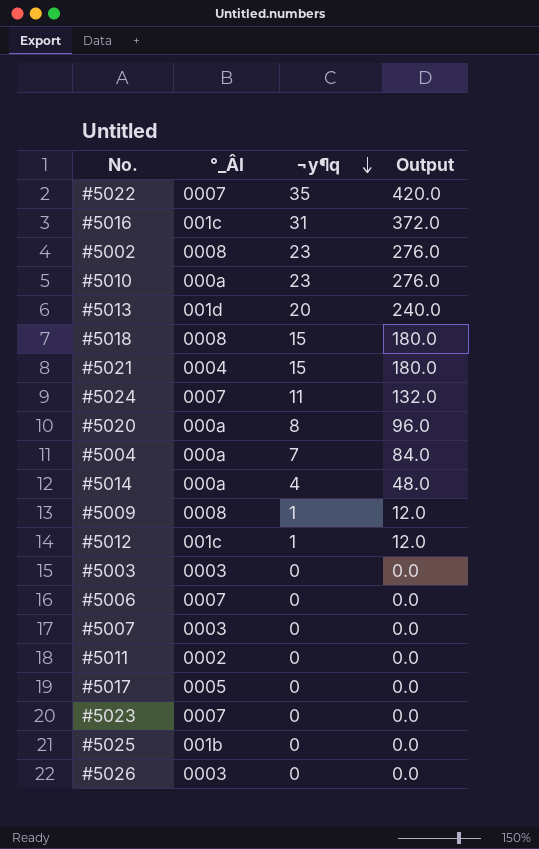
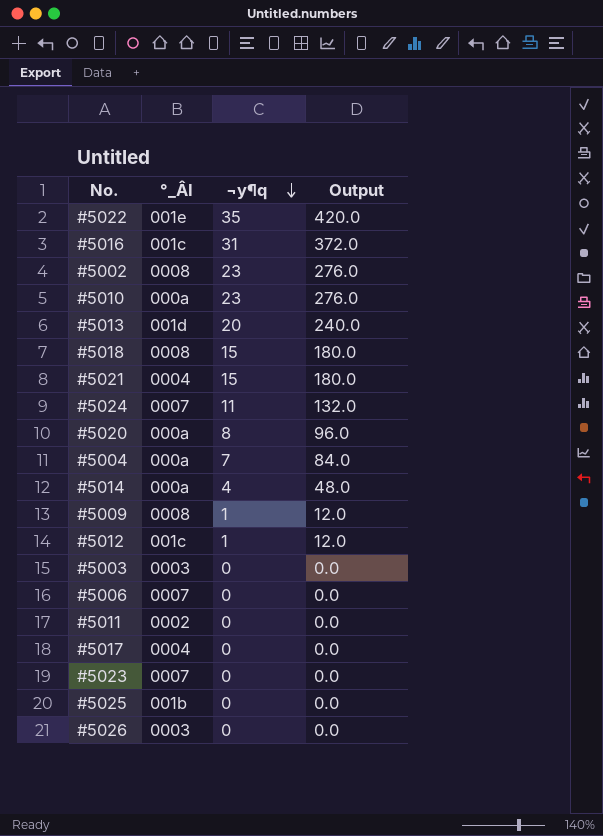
row #5007: 0003 | 0 | 0.0 -> none
#5022 | °_ÂI: 0007 -> 001e
#5017 | °_ÂI: 0005 -> 0004

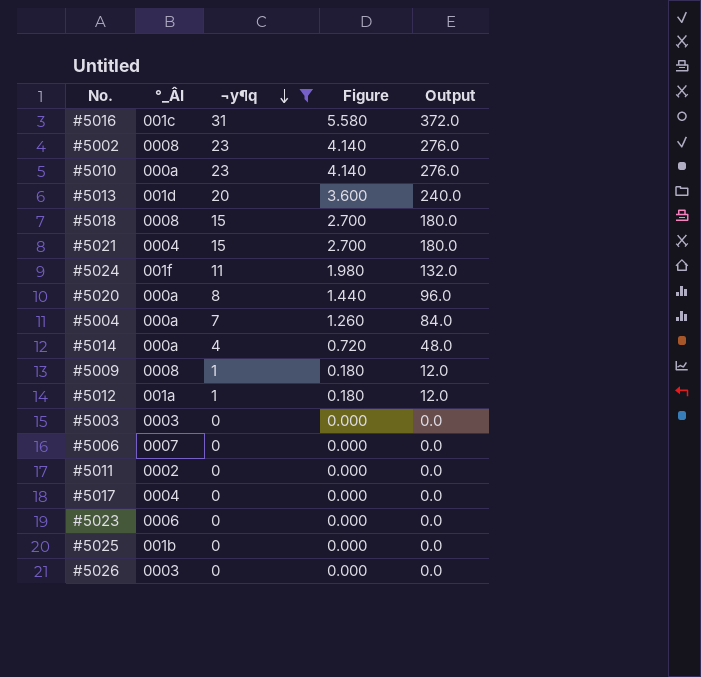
filter: none -> ¬y¶q != 35
column Figure | formula: none -> [¬y¶q] * 0.18
#5024 | °_ÂI: 0007 -> 001f
#5012 | °_ÂI: 001c -> 001a
#5023 | °_ÂI: 0007 -> 0006

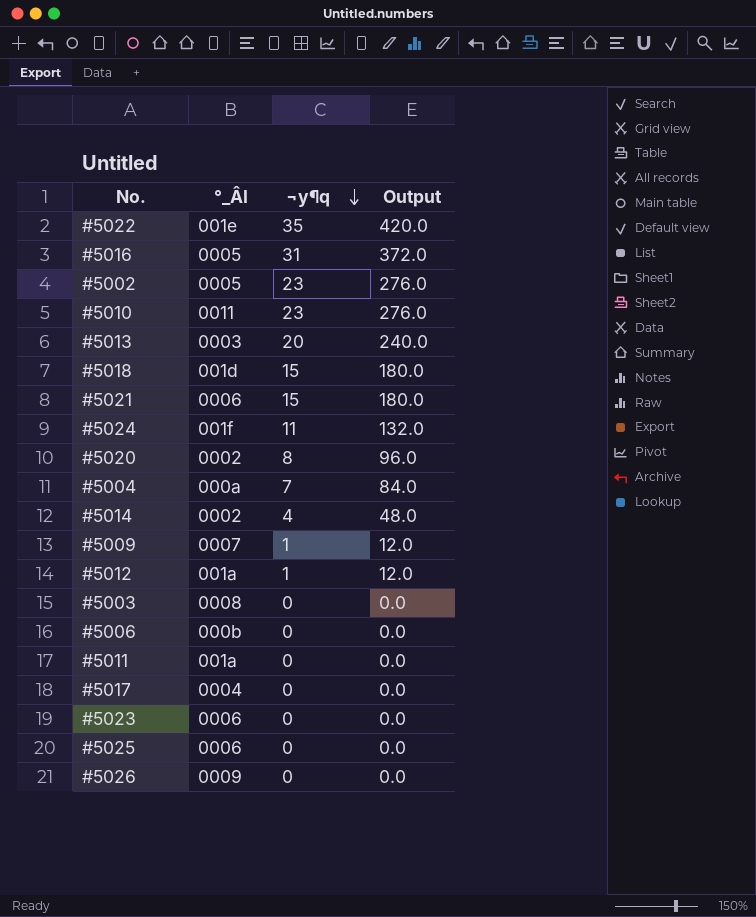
filter: ¬y¶q != 35 -> none
column Figure | formula: [¬y¶q] * 0.18 -> none
#5016 | °_ÂI: 001c -> 0005
#5002 | °_ÂI: 0008 -> 0005
#5010 | °_ÂI: 000a -> 0011
#5013 | °_ÂI: 001d -> 0003
#5018 | °_ÂI: 0008 -> 001d
#5021 | °_ÂI: 0004 -> 0006
#5020 | °_ÂI: 000a -> 0002
#5014 | °_ÂI: 000a -> 0002
#5009 | °_ÂI: 0008 -> 0007
#5003 | °_ÂI: 0003 -> 0008
#5006 | °_ÂI: 0007 -> 000b
#5011 | °_ÂI: 0002 -> 001a
#5025 | °_ÂI: 001b -> 0006
#5026 | °_ÂI: 0003 -> 0009

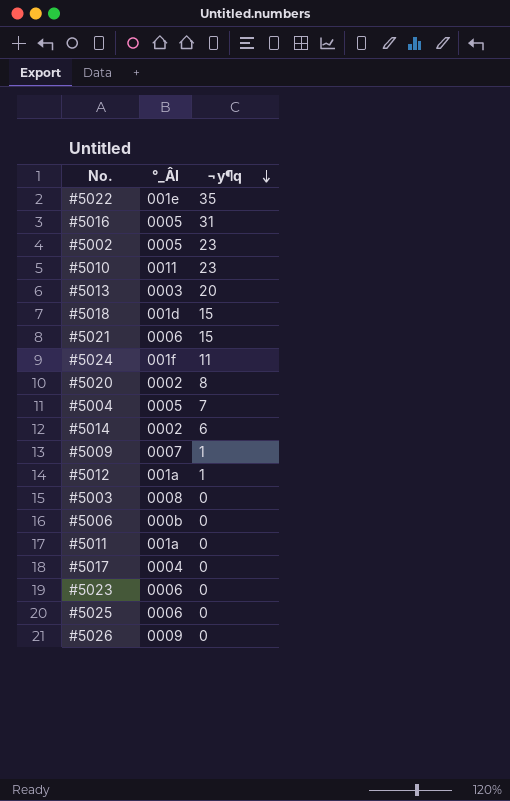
column Output | formula: [¬y¶q] * 12 -> none
#5004 | °_ÂI: 000a -> 0005
#5014 | ¬y¶q: 4 -> 6

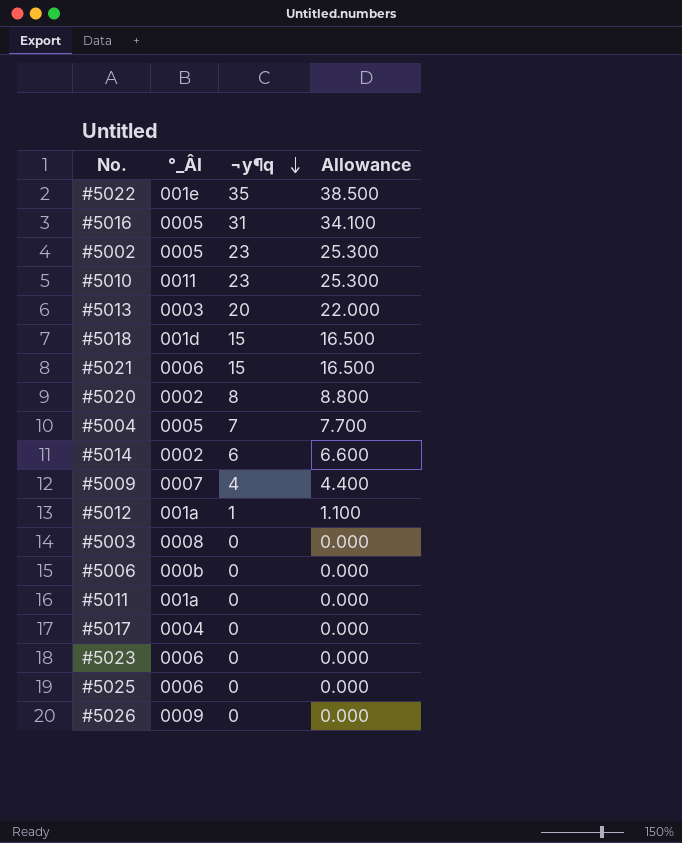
column Allowance | formula: none -> [¬y¶q] * 1.1
row #5024: 001f | 11 -> none
#5009 | ¬y¶q: 1 -> 4

